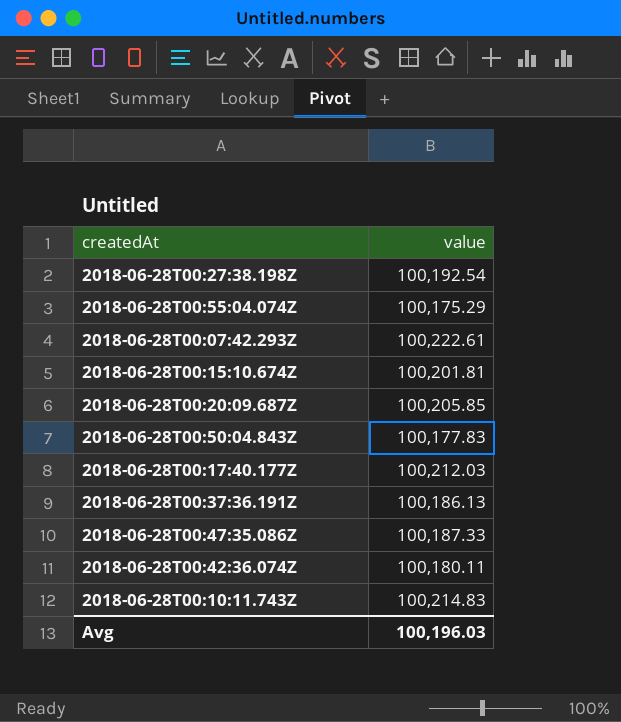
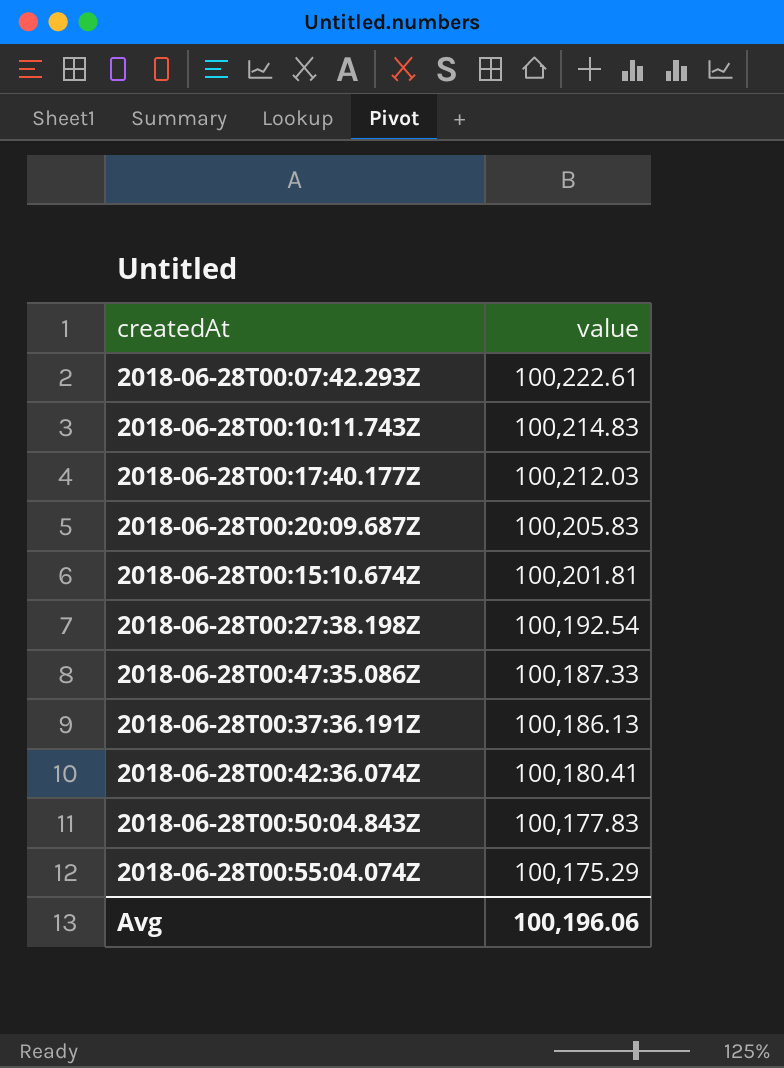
row order: none -> value descending
2018-06-28T00:20:09.687Z | value: 100,205.85 -> 100,205.83
2018-06-28T00:42:36.074Z | value: 100,180.11 -> 100,180.41
Avg | value: 100,196.03 -> 100,196.06

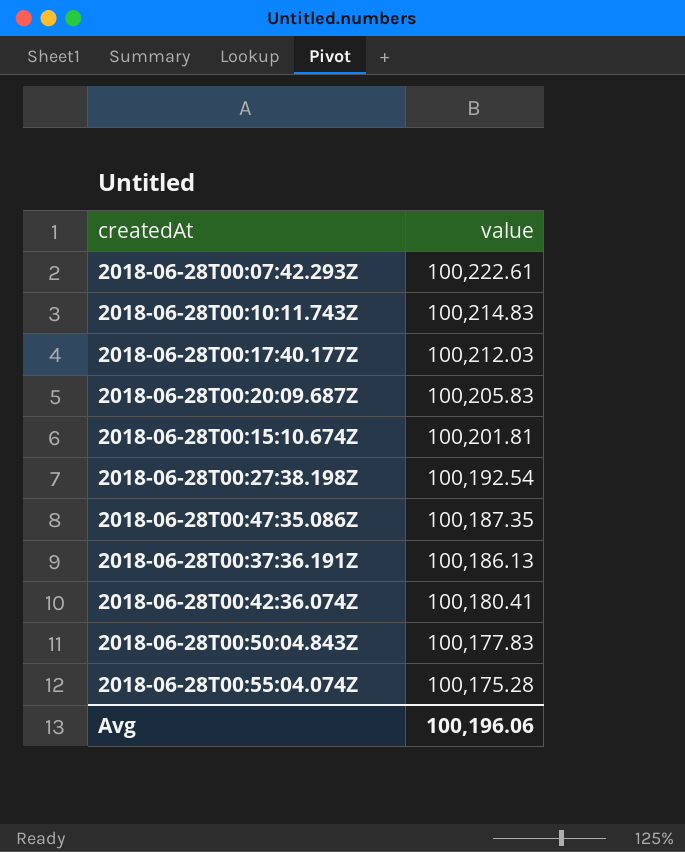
2018-06-28T00:47:35.086Z | value: 100,187.33 -> 100,187.35
2018-06-28T00:55:04.074Z | value: 100,175.29 -> 100,175.28

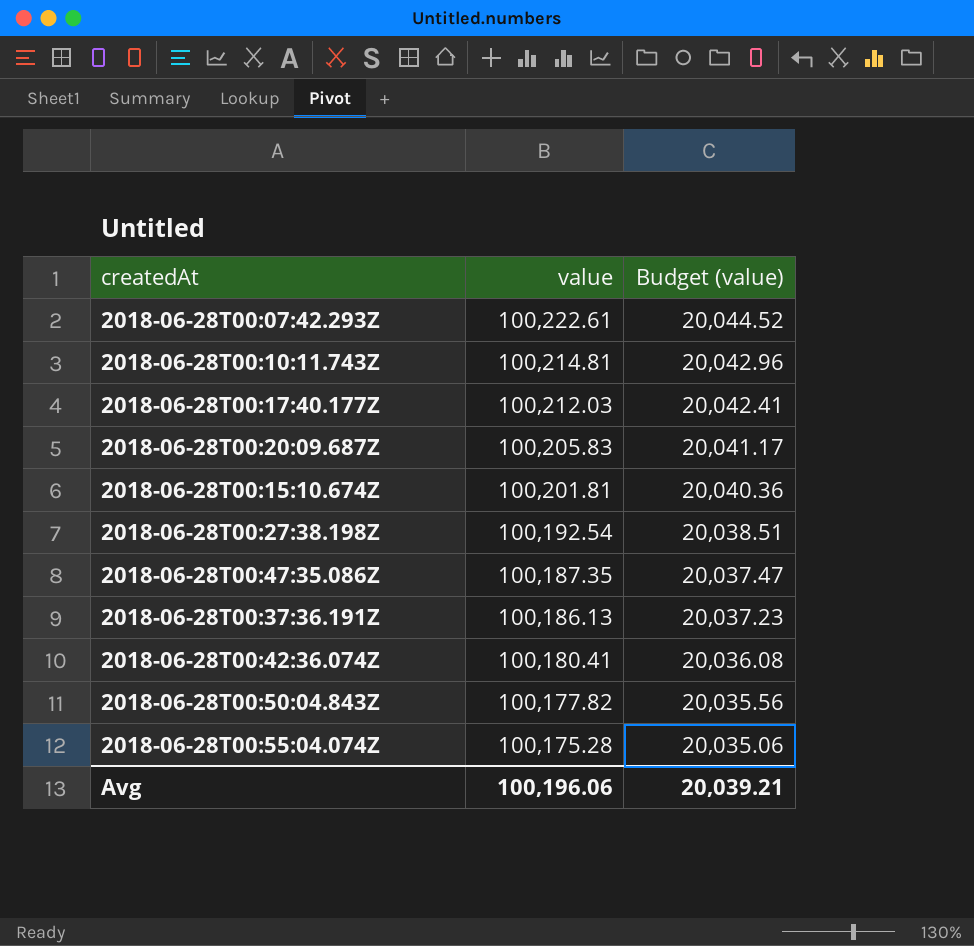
column Budget (value) | formula: none -> [value] * 0.2
2018-06-28T00:10:11.743Z | value: 100,214.83 -> 100,214.81
2018-06-28T00:50:04.843Z | value: 100,177.83 -> 100,177.82

